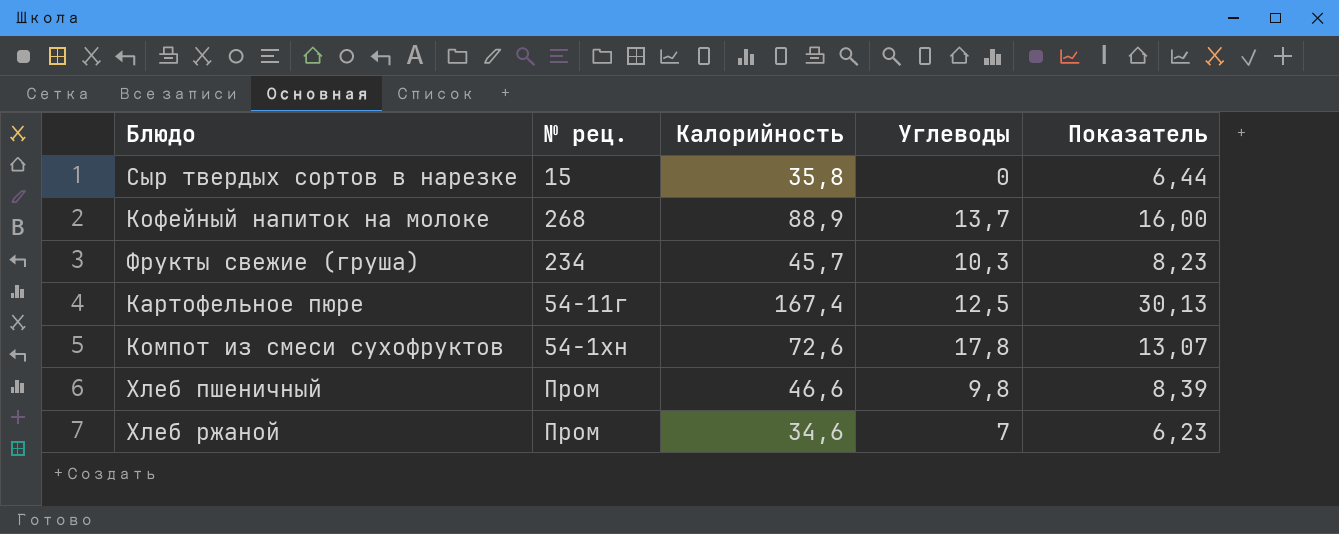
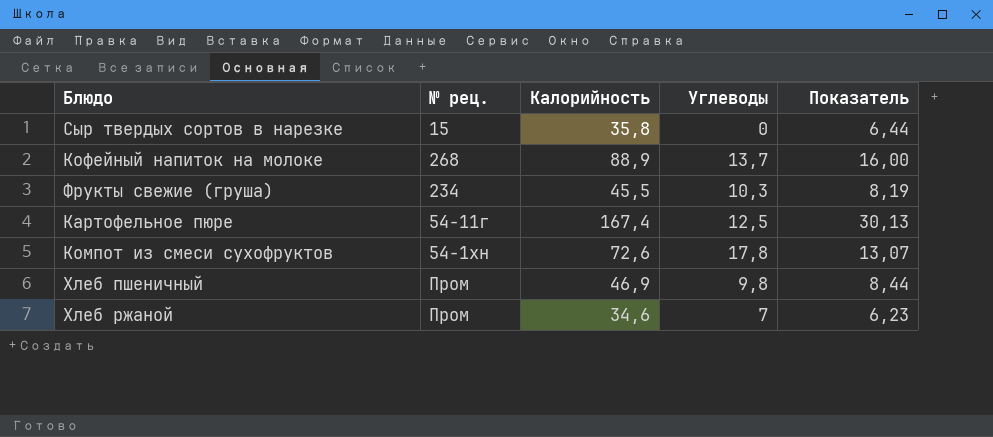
Фрукты свежие (груша) | Калорийность: 45,7 -> 45,5
Фрукты свежие (груша) | Показатель: 8,23 -> 8,19
Хлеб пшеничный | Калорийность: 46,6 -> 46,9
Хлеб пшеничный | Показатель: 8,39 -> 8,44

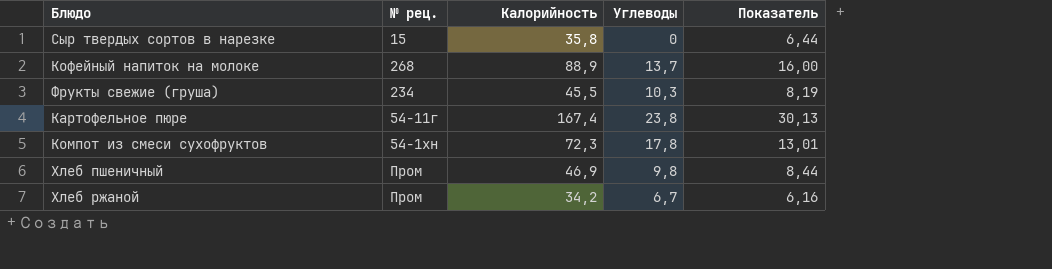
Картофельное пюре | Углеводы: 12,5 -> 23,8
Компот из смеси сухофруктов | Калорийность: 72,6 -> 72,3
Компот из смеси сухофруктов | Показатель: 13,07 -> 13,01
Хлеб ржаной | Калорийность: 34,6 -> 34,2
Хлеб ржаной | Углеводы: 7 -> 6,7
Хлеб ржаной | Показатель: 6,23 -> 6,16

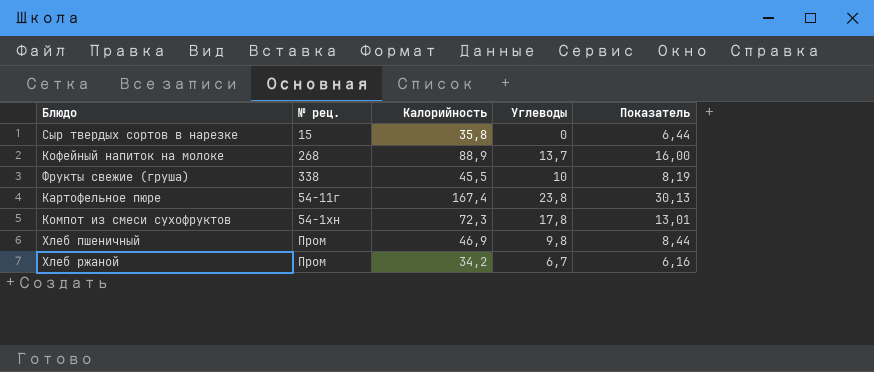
Фрукты свежие (груша) | № рец.: 234 -> 338
Фрукты свежие (груша) | Углеводы: 10,3 -> 10

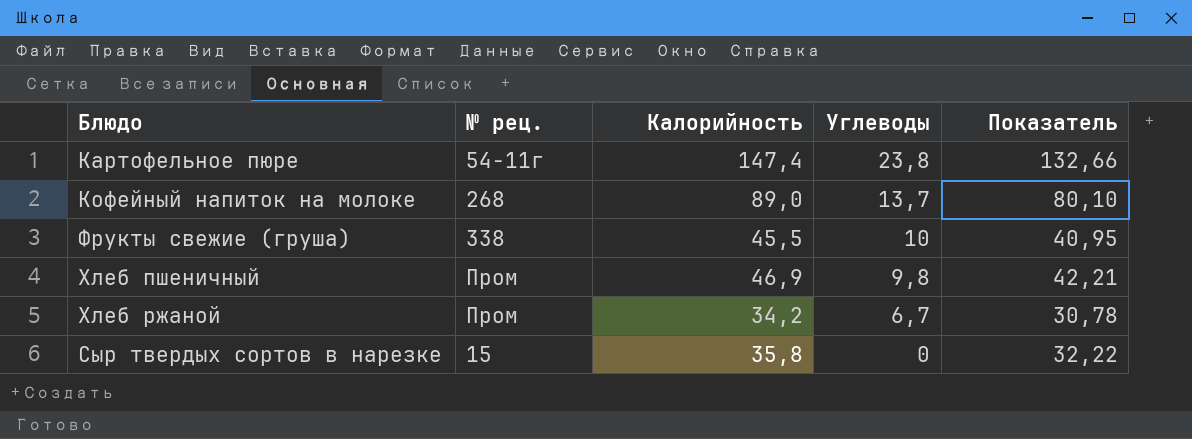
row order: none -> Углеводы descending
column Показатель | formula: [Калорийность] * 0,18 -> [Калорийность] * 0,9
row Компот из смеси сухофруктов: 54-1хн | 72,3 | 17,8 | 13,01 -> none
Картофельное пюре | Калорийность: 167,4 -> 147,4
Кофейный напиток на молоке | Калорийность: 88,9 -> 89,0

